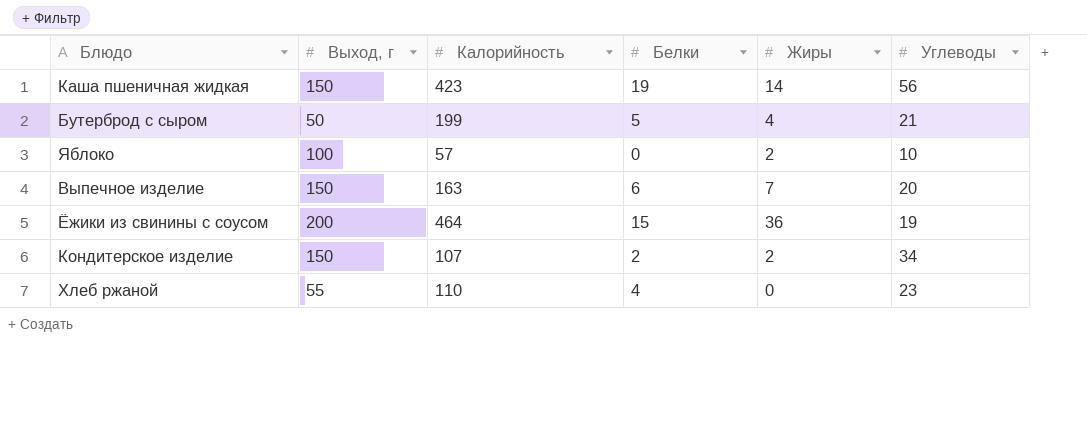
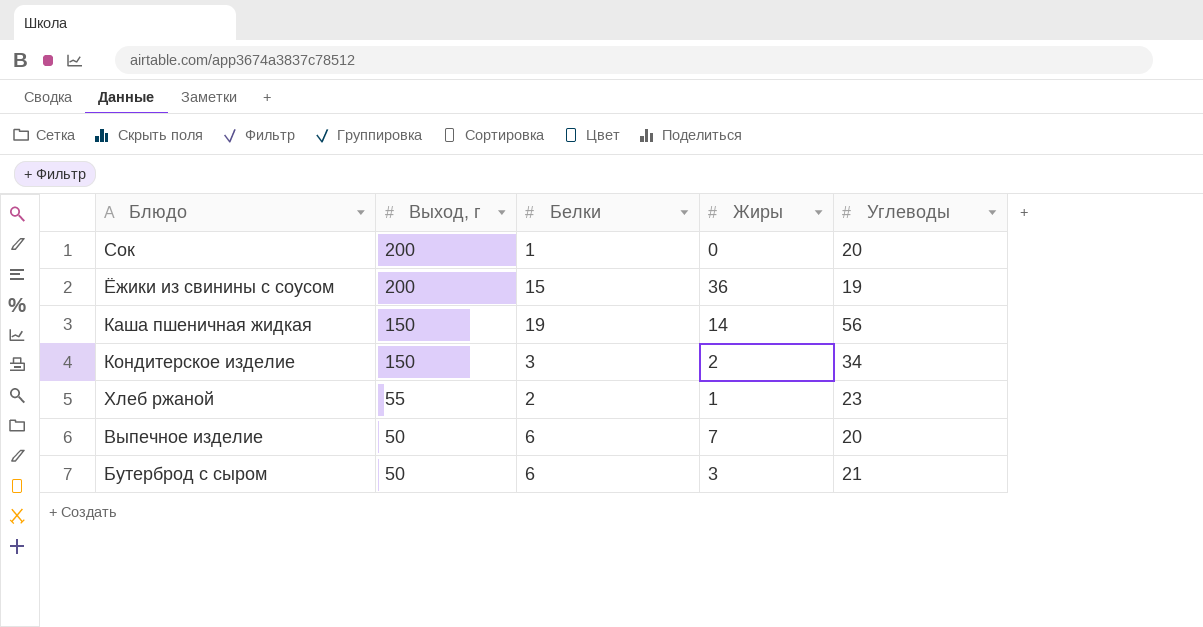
row order: none -> Выход, г descending
column Калорийность | position: 3 -> none
row Яблоко: 100 | 57 | 0 | 2 | 10 -> none
row Сок: none -> 200 | 1 | 0 | 20
Кондитерское изделие | Белки: 2 -> 3
Хлеб ржаной | Белки: 4 -> 2
Хлеб ржаной | Жиры: 0 -> 1
Выпечное изделие | Выход, г: 150 -> 50
Бутерброд с сыром | Белки: 5 -> 6
Бутерброд с сыром | Жиры: 4 -> 3

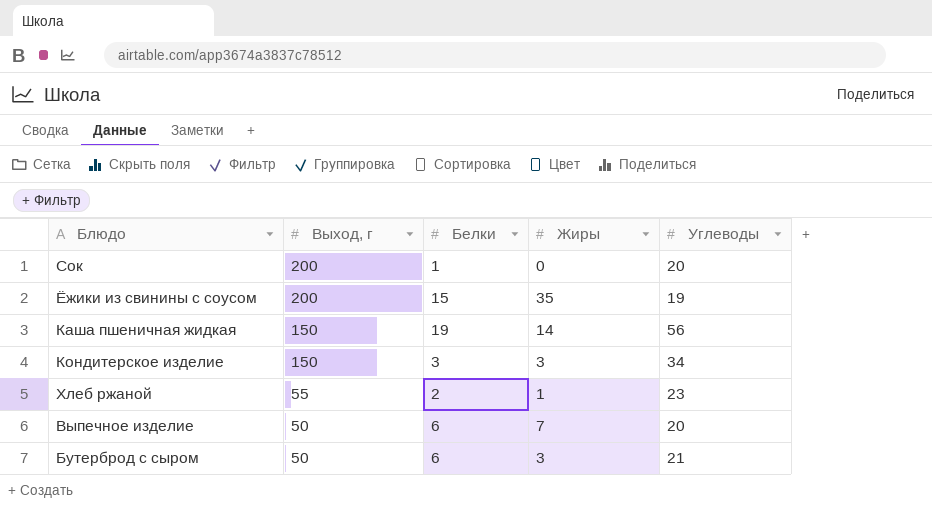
Ёжики из свинины с соусом | Жиры: 36 -> 35
Кондитерское изделие | Жиры: 2 -> 3

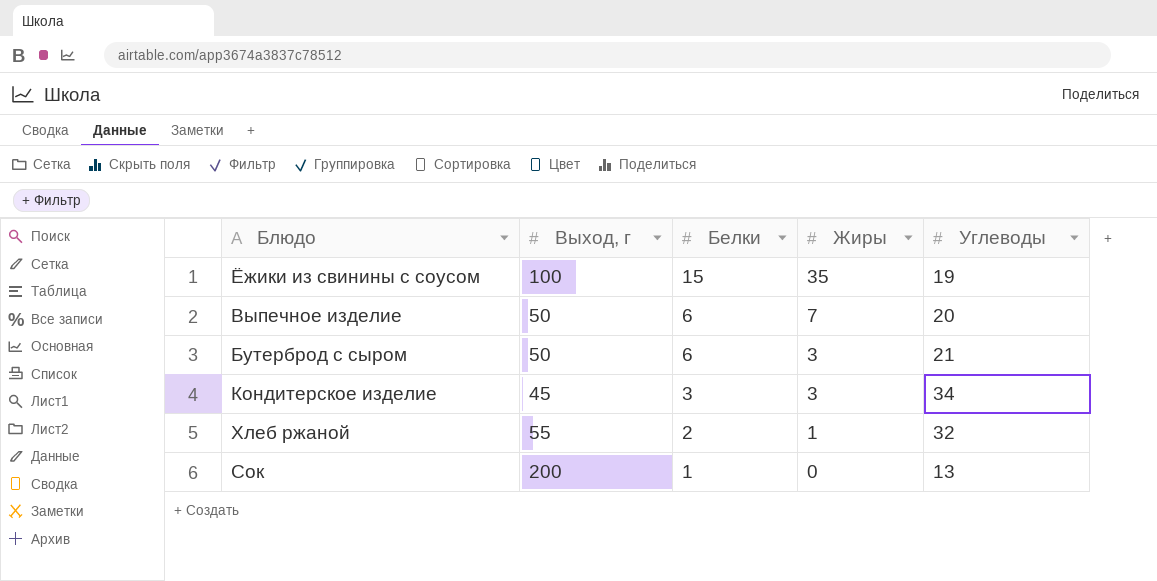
row order: Выход, г descending -> Белки descending
row Каша пшеничная жидкая: 150 | 19 | 14 | 56 -> none
Ёжики из свинины с соусом | Выход, г: 200 -> 100
Кондитерское изделие | Выход, г: 150 -> 45
Хлеб ржаной | Углеводы: 23 -> 32
Сок | Углеводы: 20 -> 13

